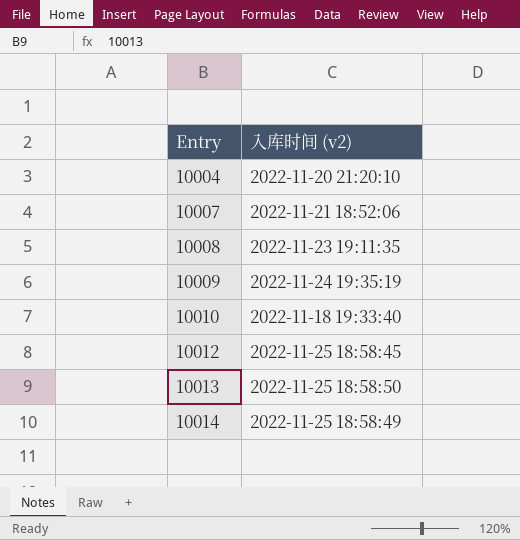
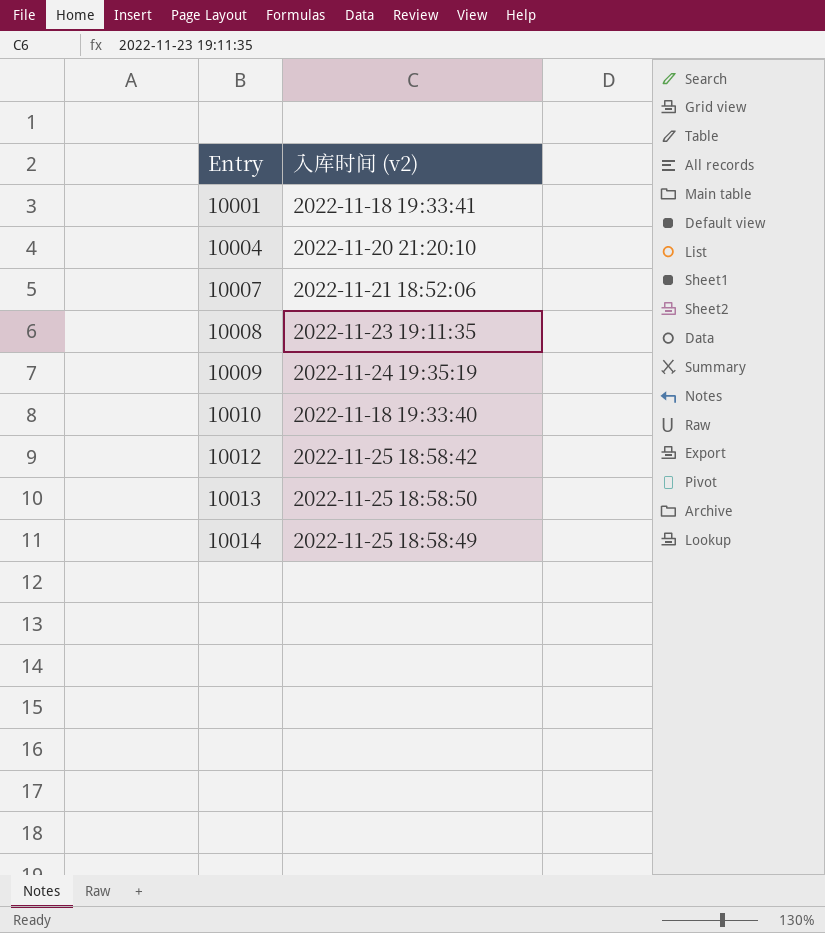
row 10001: none -> 2022-11-18 19:33:41
10012 | 入库时间 (v2): 2022-11-25 18:58:45 -> 2022-11-25 18:58:42

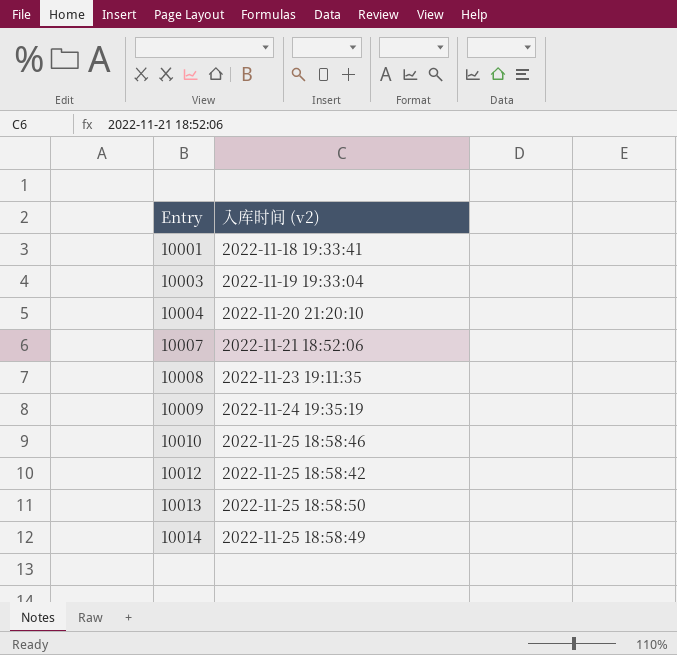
row 10003: none -> 2022-11-19 19:33:04
10010 | 入库时间 (v2): 2022-11-18 19:33:40 -> 2022-11-25 18:58:46

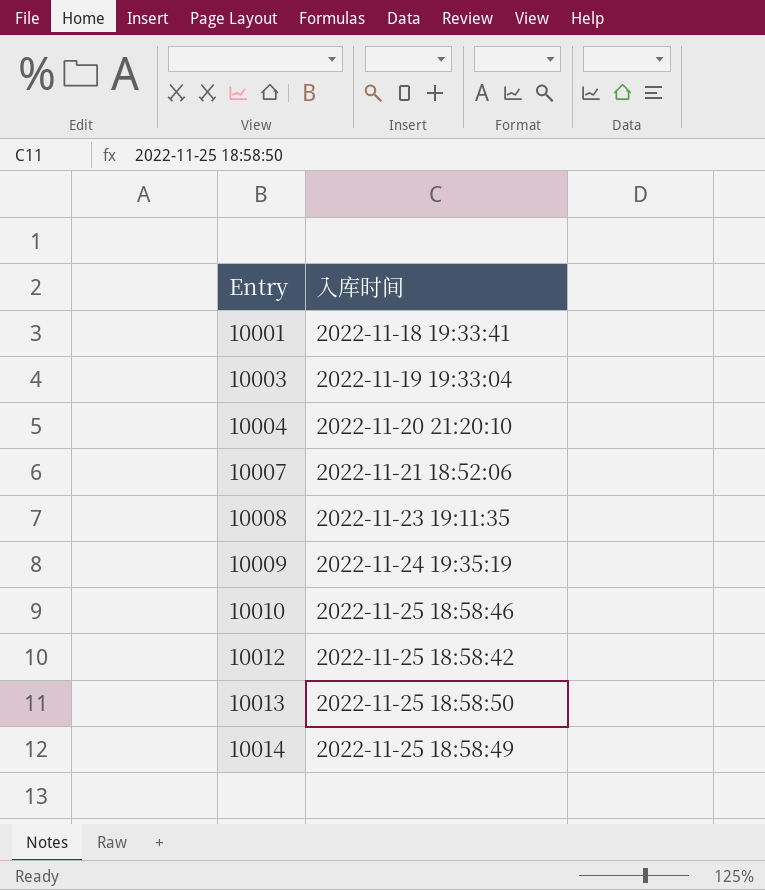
column name: 入库时间 (v2) -> 入库时间

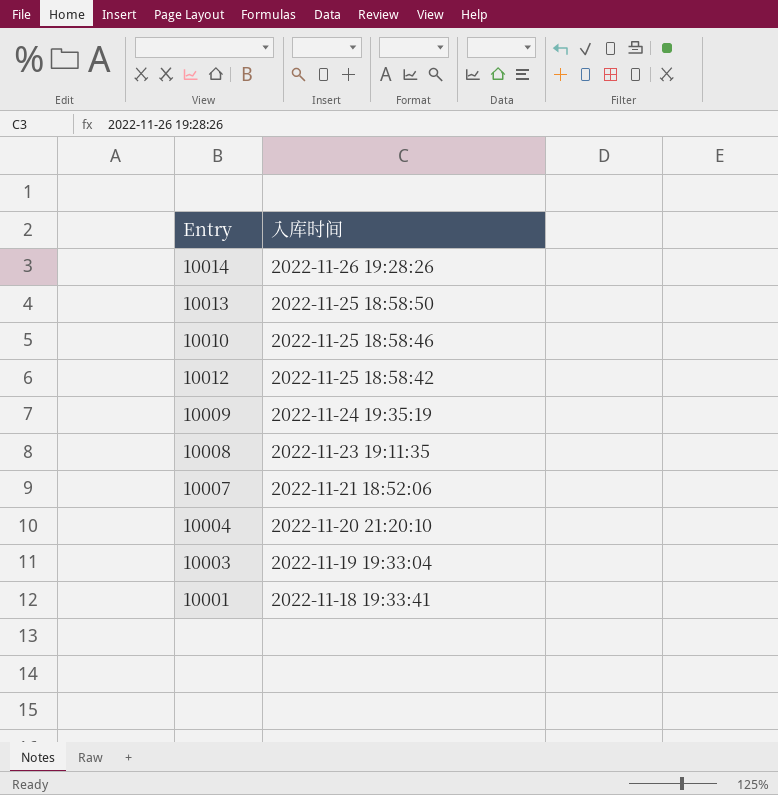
row order: Entry ascending -> 入库时间 descending
10014 | 入库时间: 2022-11-25 18:58:49 -> 2022-11-26 19:28:26

